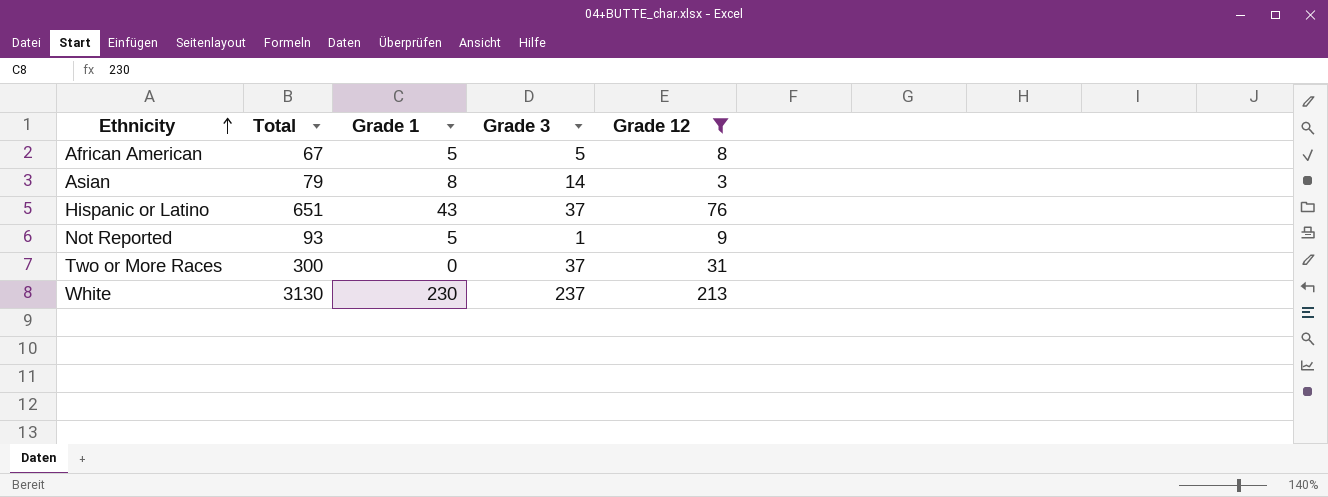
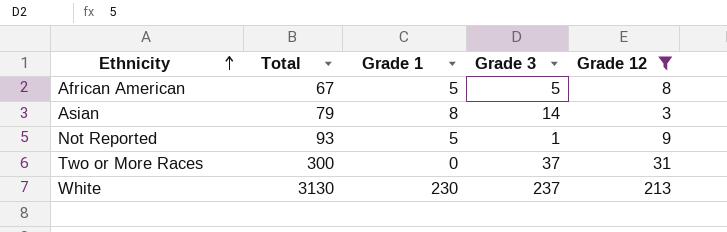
row Hispanic or Latino: 651 | 43 | 37 | 76 -> none

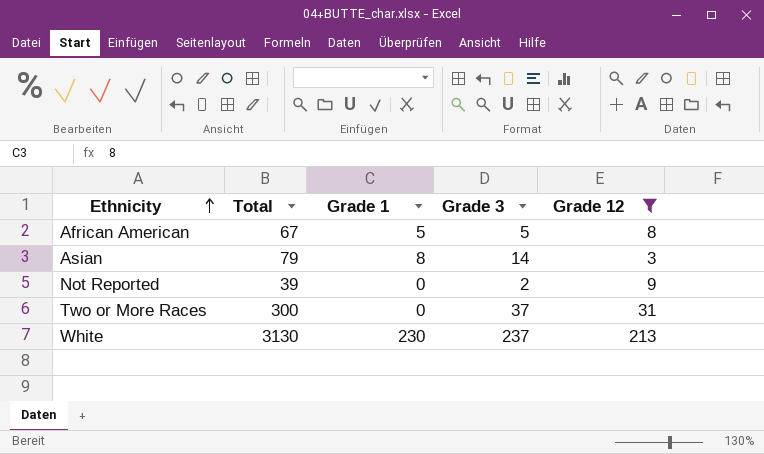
Not Reported | Total: 93 -> 39
Not Reported | Grade 1: 5 -> 0
Not Reported | Grade 3: 1 -> 2

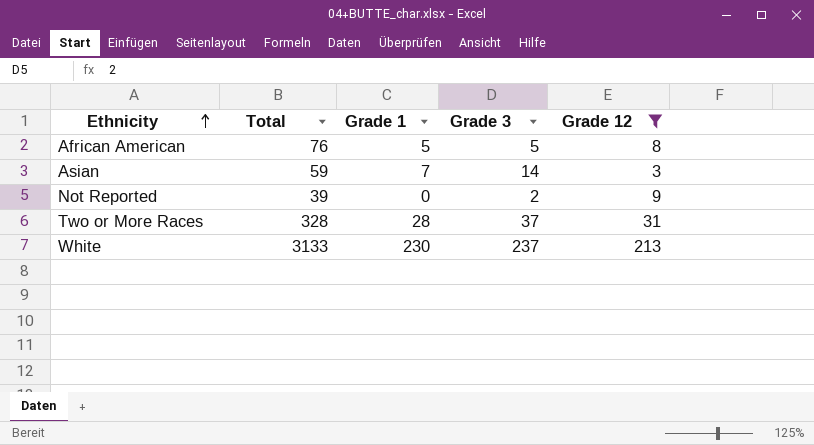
African American | Total: 67 -> 76
Asian | Total: 79 -> 59
Asian | Grade 1: 8 -> 7
Two or More Races | Total: 300 -> 328
Two or More Races | Grade 1: 0 -> 28
White | Total: 3130 -> 3133

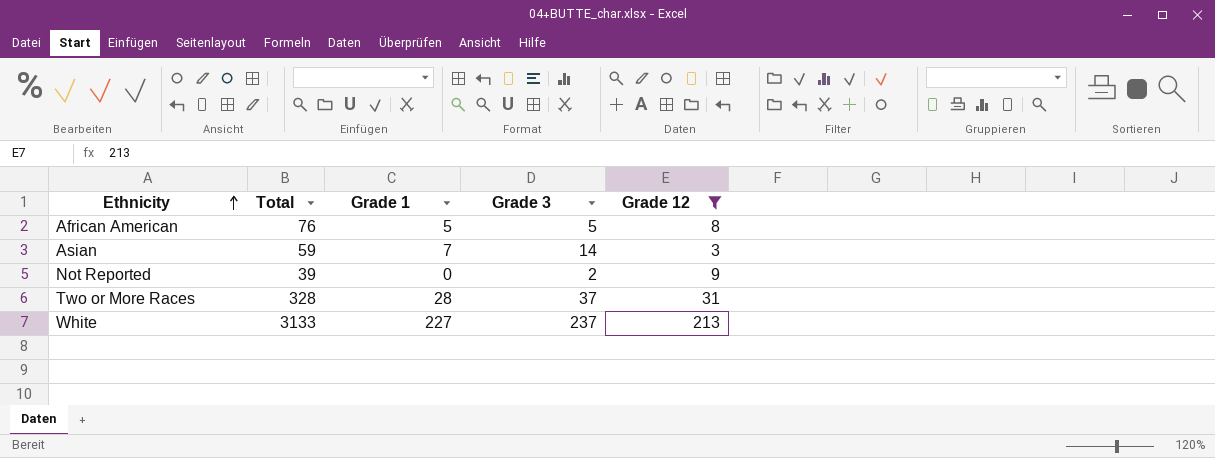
White | Grade 1: 230 -> 227

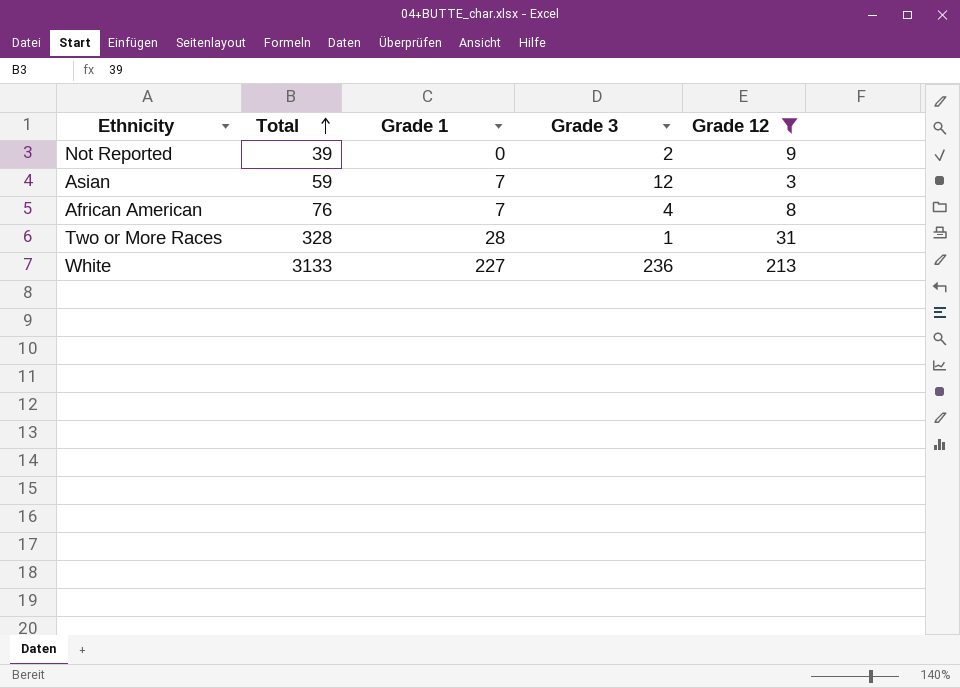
row order: Ethnicity ascending -> Total ascending
Asian | Grade 3: 14 -> 12
African American | Grade 1: 5 -> 7
African American | Grade 3: 5 -> 4
Two or More Races | Grade 3: 37 -> 1
White | Grade 3: 237 -> 236

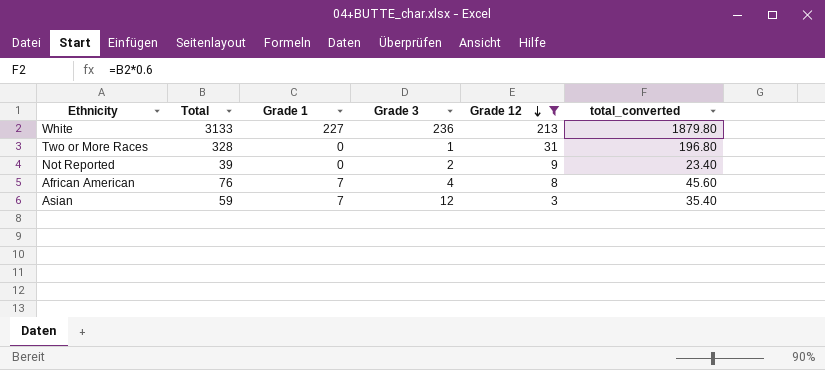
row order: Total ascending -> Grade 12 descending
column total_converted | formula: none -> [Total] * 0.6
Two or More Races | Grade 1: 28 -> 0

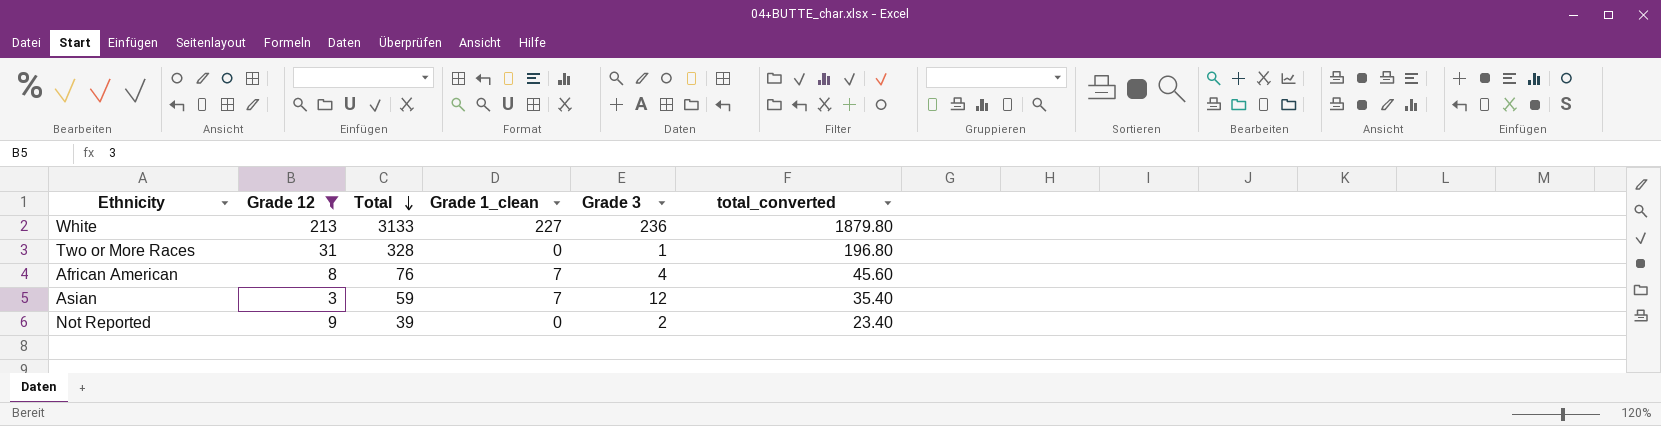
row order: Grade 12 descending -> Total descending
column Grade 12 | position: 5 -> 2
column name: Grade 1 -> Grade 1_clean

